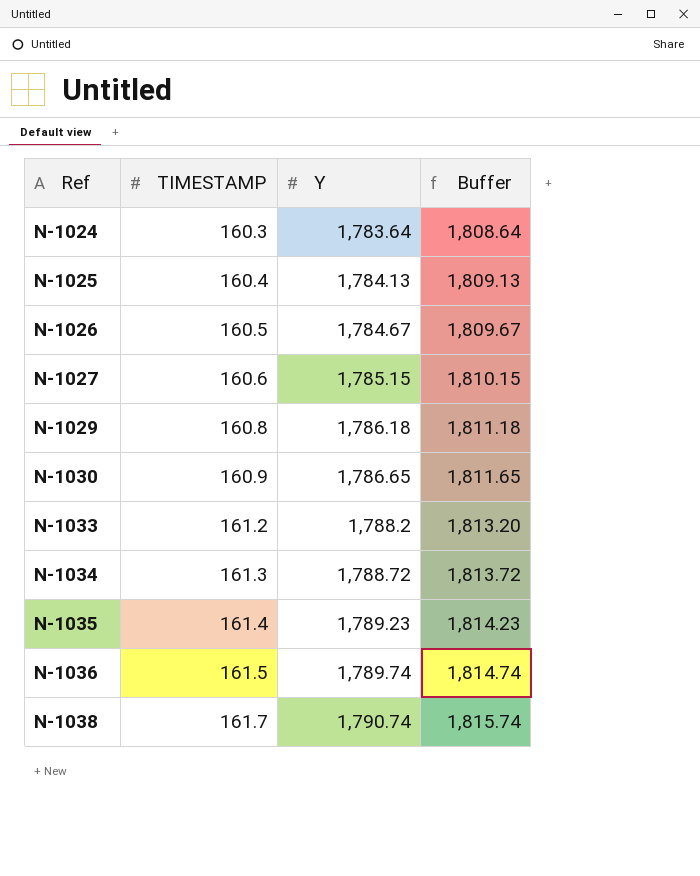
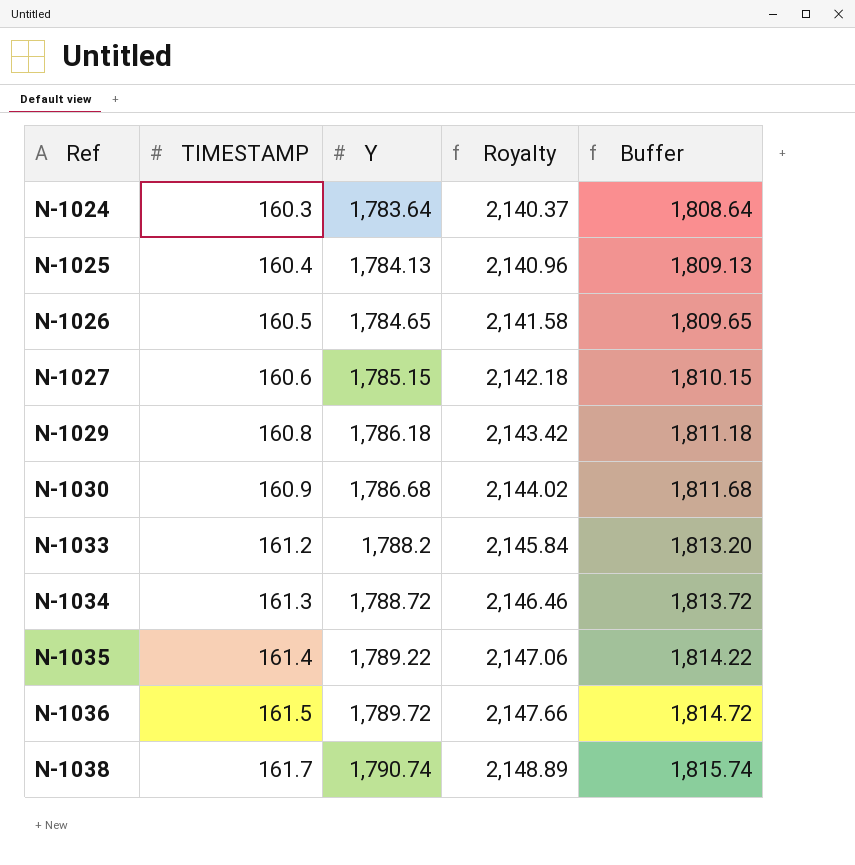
column Royalty | formula: none -> [Y] * 1.2
N-1026 | Y: 1,784.67 -> 1,784.65
N-1026 | Buffer: 1,809.67 -> 1,809.65
N-1030 | Y: 1,786.65 -> 1,786.68
N-1030 | Buffer: 1,811.65 -> 1,811.68
N-1035 | Y: 1,789.23 -> 1,789.22
N-1035 | Buffer: 1,814.23 -> 1,814.22
N-1036 | Y: 1,789.74 -> 1,789.72
N-1036 | Buffer: 1,814.74 -> 1,814.72

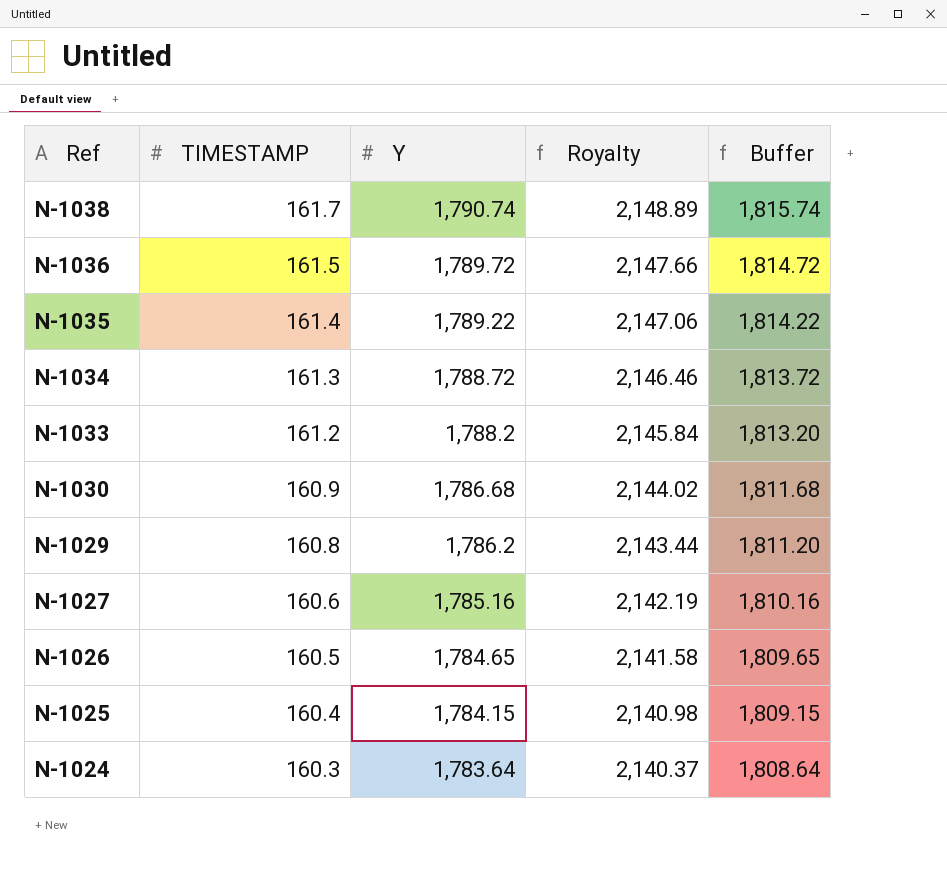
row order: Ref ascending -> Ref descending
N-1029 | Y: 1,786.18 -> 1,786.2
N-1029 | Royalty: 2,143.42 -> 2,143.44
N-1029 | Buffer: 1,811.18 -> 1,811.20
N-1027 | Y: 1,785.15 -> 1,785.16
N-1027 | Royalty: 2,142.18 -> 2,142.19
N-1027 | Buffer: 1,810.15 -> 1,810.16
N-1025 | Y: 1,784.13 -> 1,784.15
N-1025 | Royalty: 2,140.96 -> 2,140.98
N-1025 | Buffer: 1,809.13 -> 1,809.15

